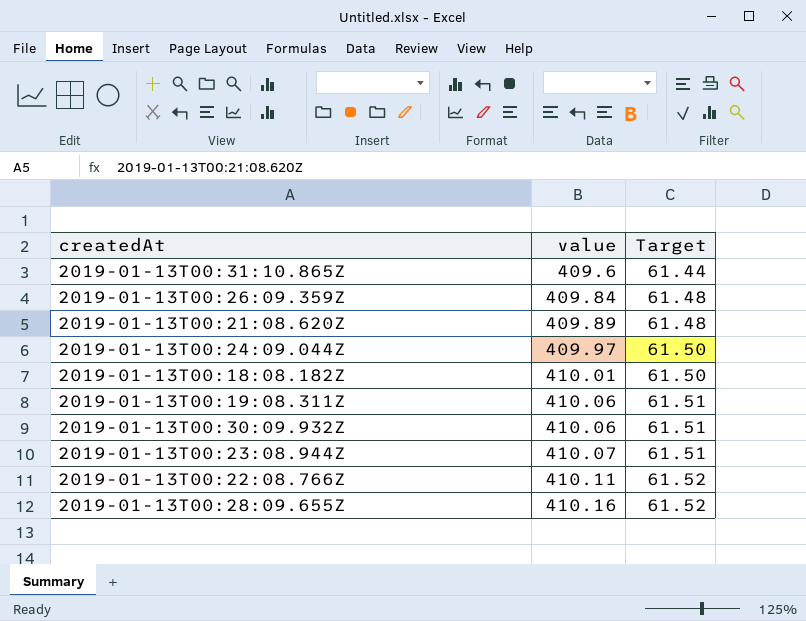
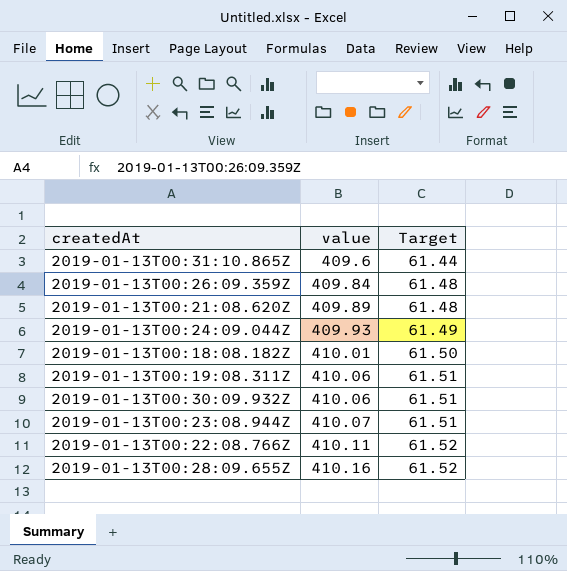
2019-01-13T00:24:09.044Z | value: 409.97 -> 409.93
2019-01-13T00:24:09.044Z | Target: 61.50 -> 61.49

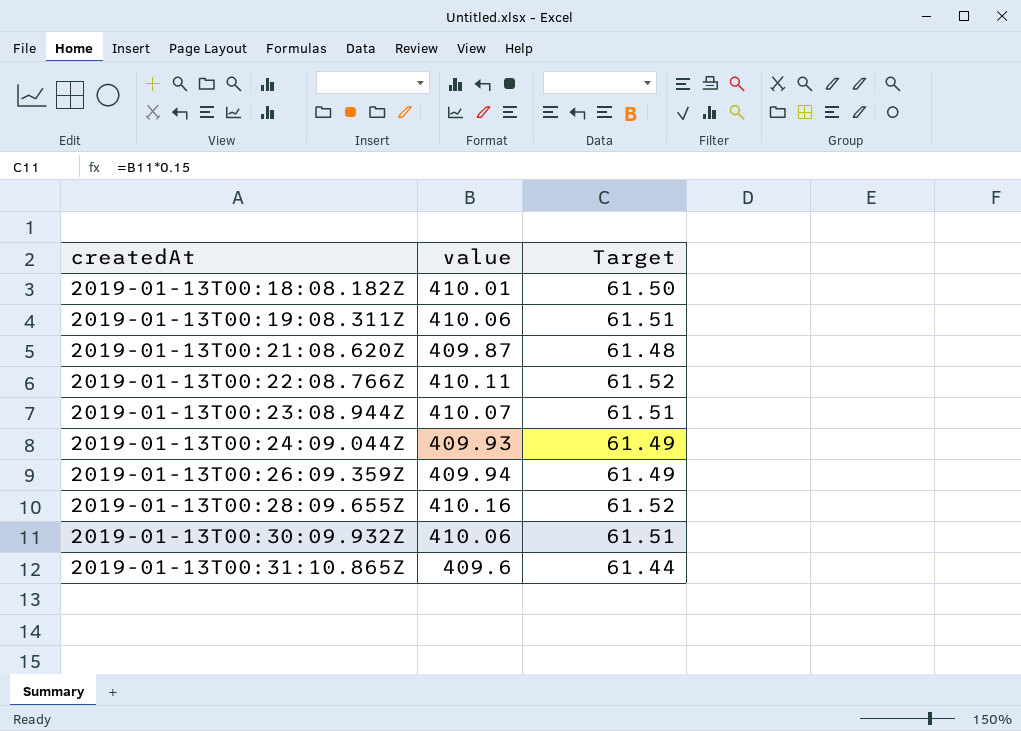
row order: value ascending -> createdAt ascending
2019-01-13T00:21:08.620Z | value: 409.89 -> 409.87
2019-01-13T00:26:09.359Z | value: 409.84 -> 409.94
2019-01-13T00:26:09.359Z | Target: 61.48 -> 61.49

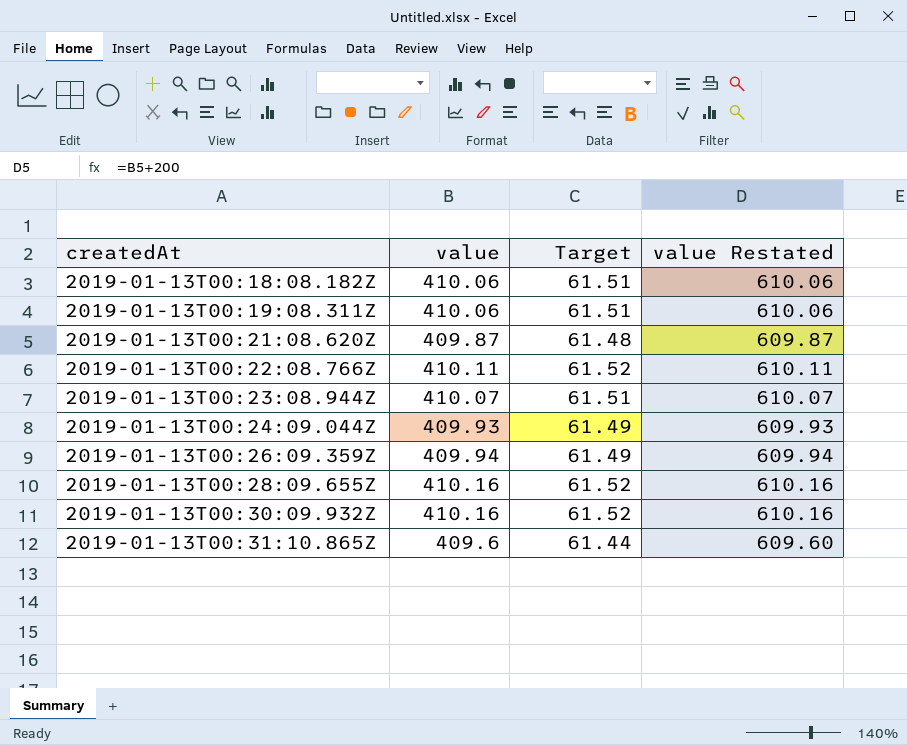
column value Restated | formula: none -> [value] + 200
2019-01-13T00:18:08.182Z | value: 410.01 -> 410.06
2019-01-13T00:18:08.182Z | Target: 61.50 -> 61.51
2019-01-13T00:30:09.932Z | value: 410.06 -> 410.16
2019-01-13T00:30:09.932Z | Target: 61.51 -> 61.52

